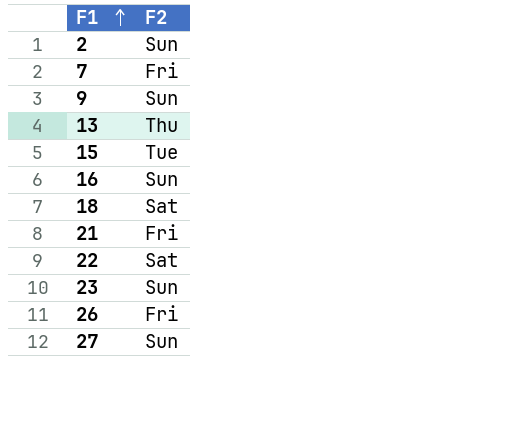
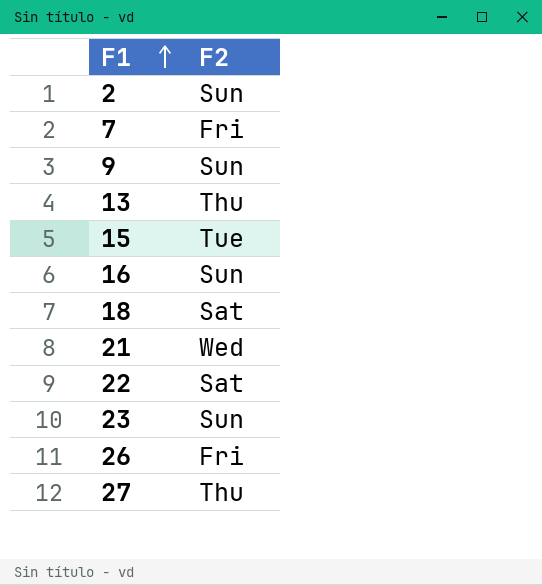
21 | F2: Fri -> Wed
27 | F2: Sun -> Thu

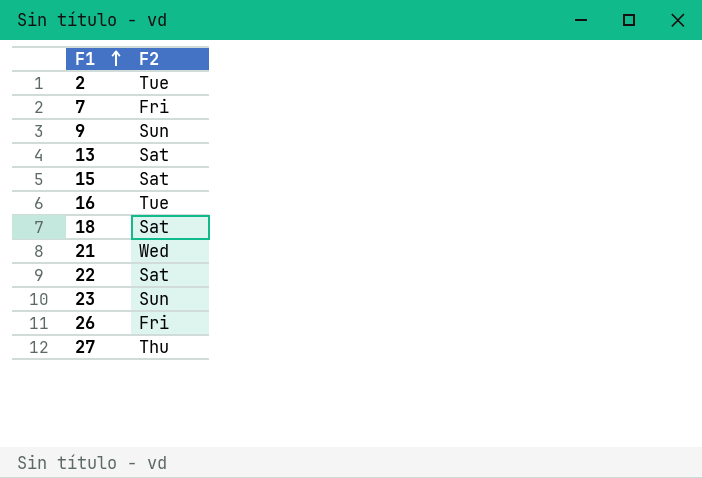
2 | F2: Sun -> Tue
13 | F2: Thu -> Sat
15 | F2: Tue -> Sat
16 | F2: Sun -> Tue

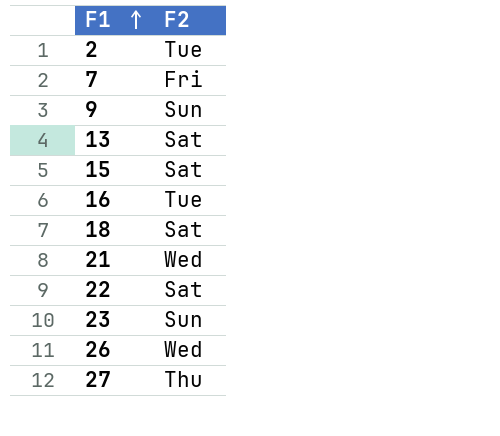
26 | F2: Fri -> Wed

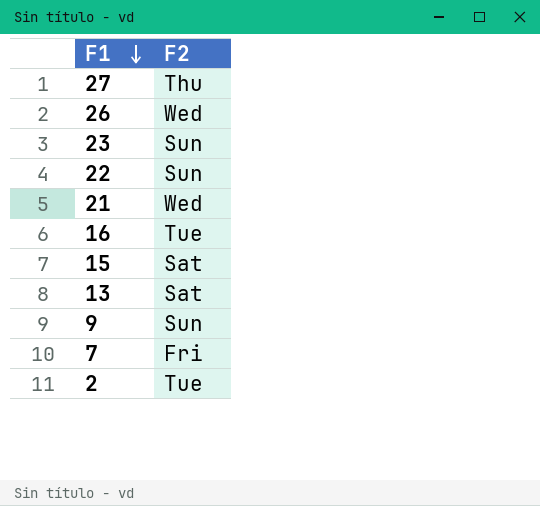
row order: F1 ascending -> F1 descending
row 18: Sat -> none
22 | F2: Sat -> Sun

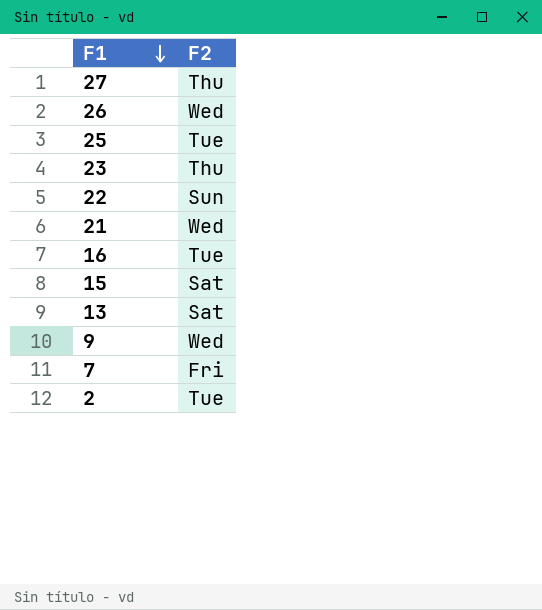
row 25: none -> Tue
23 | F2: Sun -> Thu
9 | F2: Sun -> Wed

